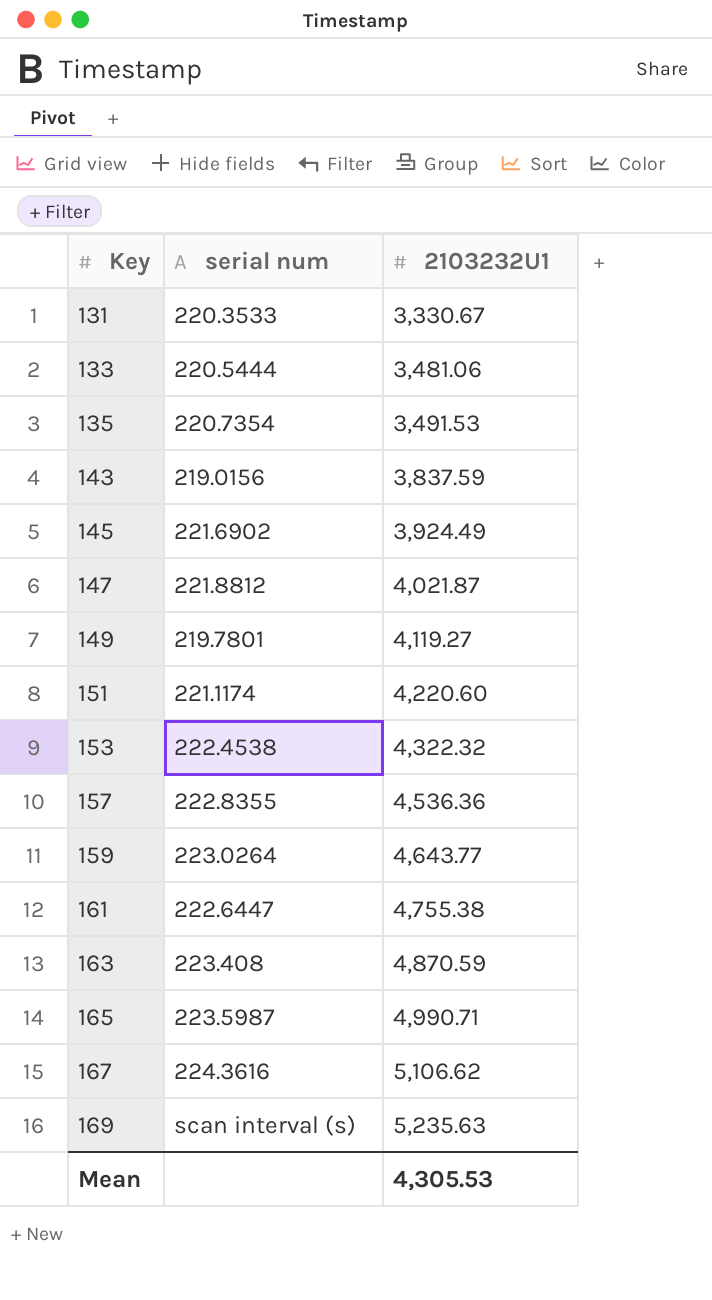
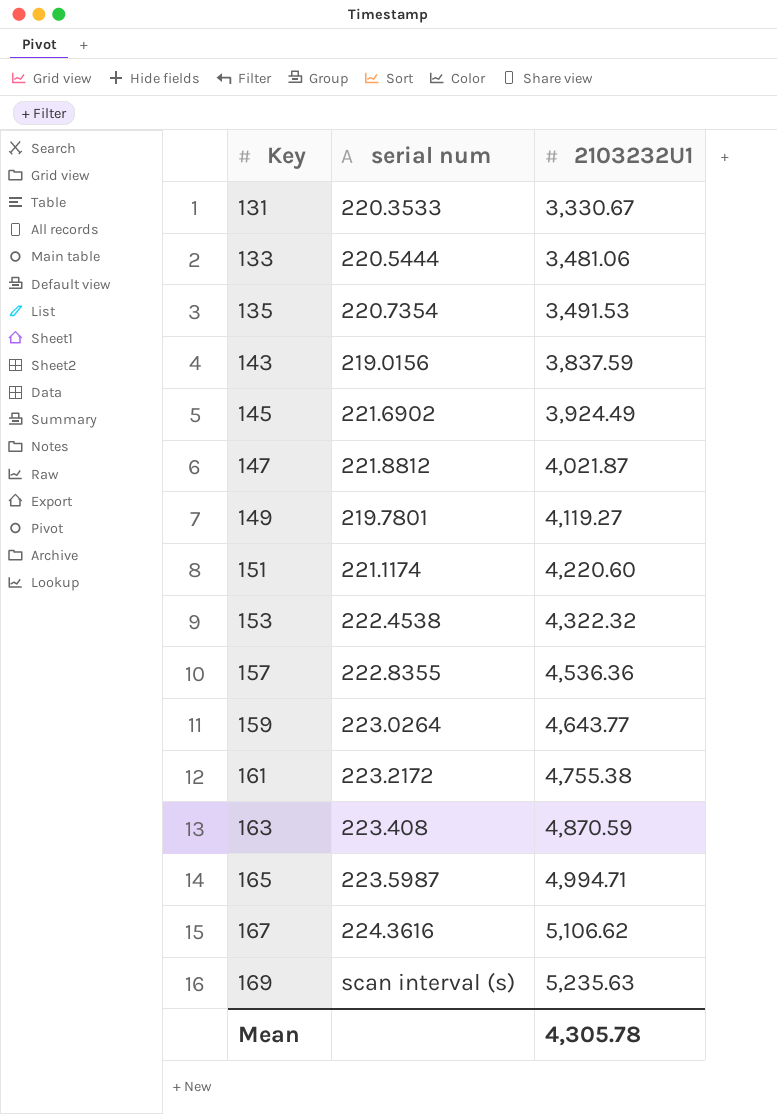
161 | serial num: 222.6447 -> 223.2172
165 | 2103232U1: 4,990.71 -> 4,994.71
Mean | 2103232U1: 4,305.53 -> 4,305.78

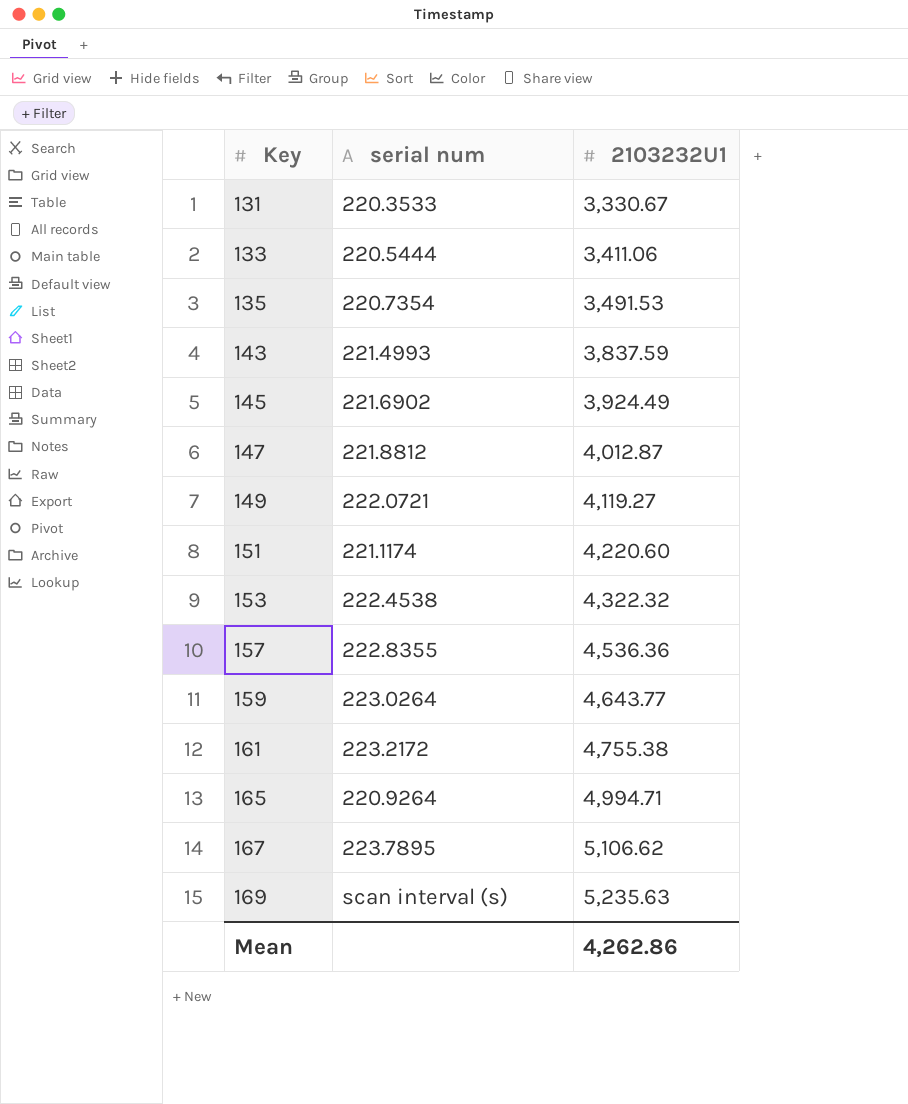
row 163: 223.408 | 4,870.59 -> none
133 | 2103232U1: 3,481.06 -> 3,411.06
143 | serial num: 219.0156 -> 221.4993
147 | 2103232U1: 4,021.87 -> 4,012.87
149 | serial num: 219.7801 -> 222.0721
165 | serial num: 223.5987 -> 220.9264
167 | serial num: 224.3616 -> 223.7895
Mean | 2103232U1: 4,305.78 -> 4,262.86

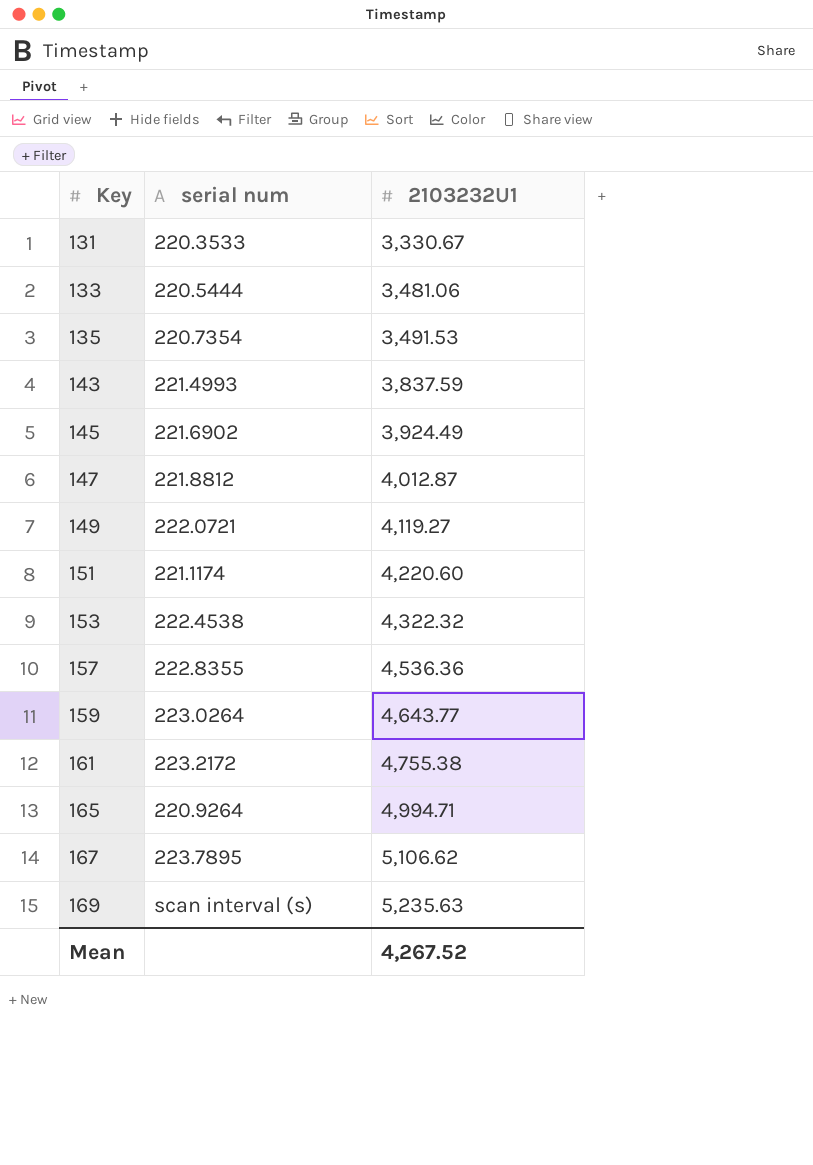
133 | 2103232U1: 3,411.06 -> 3,481.06
Mean | 2103232U1: 4,262.86 -> 4,267.52

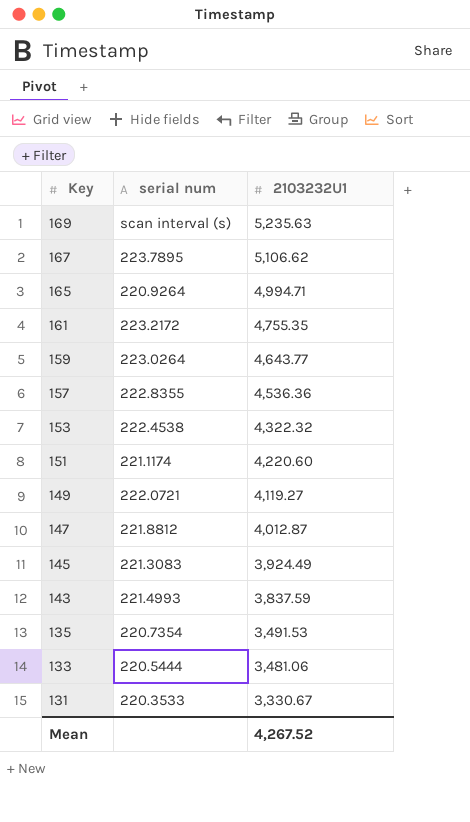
row order: Key ascending -> Key descending
161 | 2103232U1: 4,755.38 -> 4,755.35
145 | serial num: 221.6902 -> 221.3083

